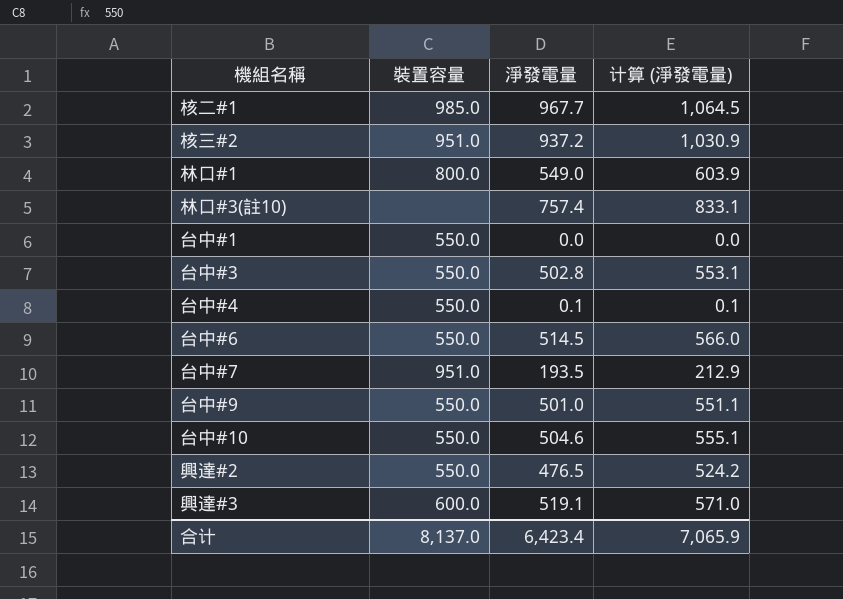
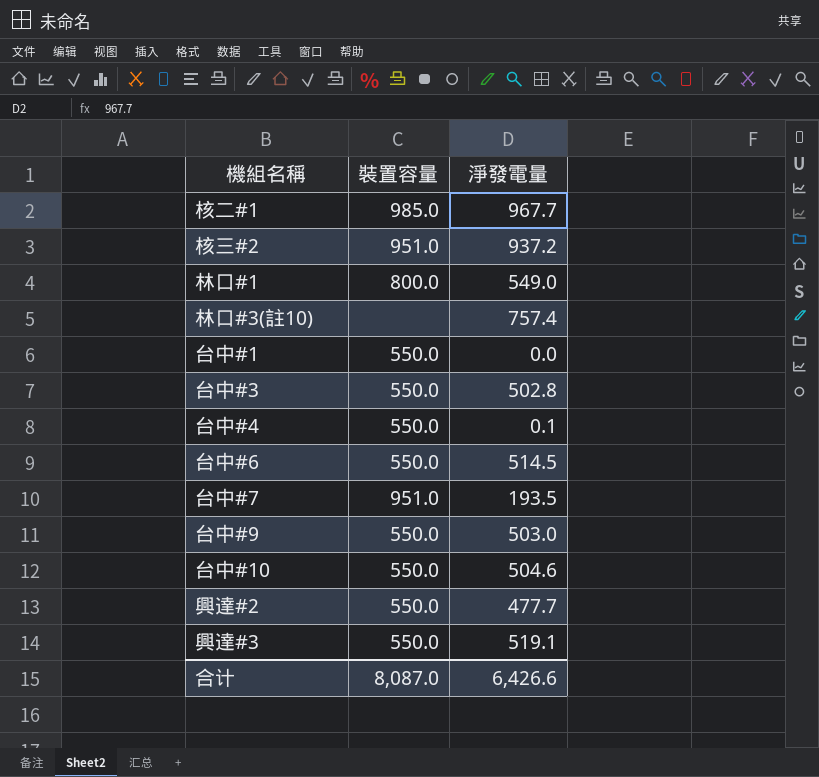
column 计算 (淨發電量) | formula: [淨發電量] * 1.1 -> none
台中#9 | 淨發電量: 501.0 -> 503.0
興達#2 | 淨發電量: 476.5 -> 477.7
興達#3 | 裝置容量: 600.0 -> 550.0
合计 | 裝置容量: 8,137.0 -> 8,087.0
合计 | 淨發電量: 6,423.4 -> 6,426.6

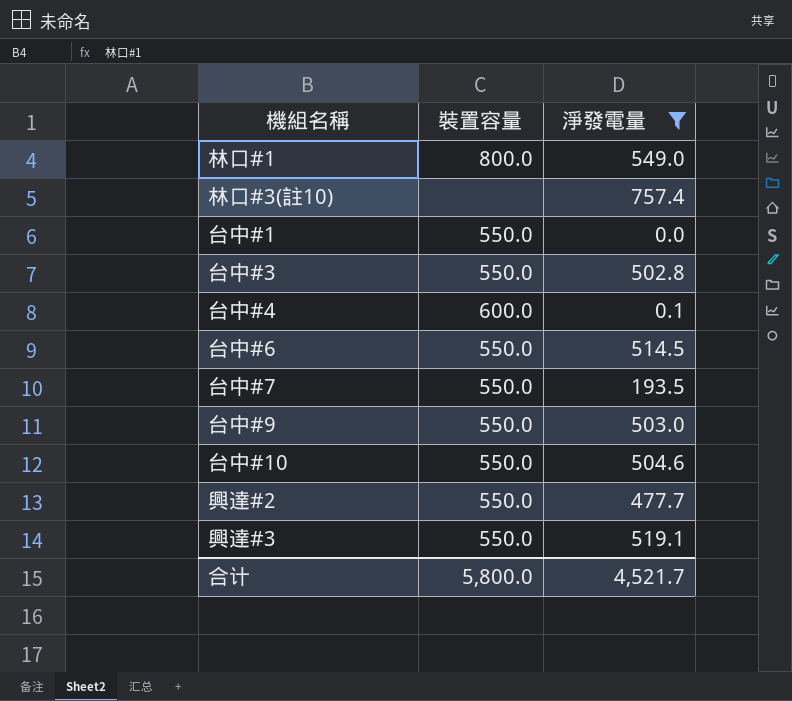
filter: none -> 淨發電量 <= 757.4
台中#4 | 裝置容量: 550.0 -> 600.0
台中#7 | 裝置容量: 951.0 -> 550.0
合计 | 裝置容量: 8,087.0 -> 5,800.0
合计 | 淨發電量: 6,426.6 -> 4,521.7

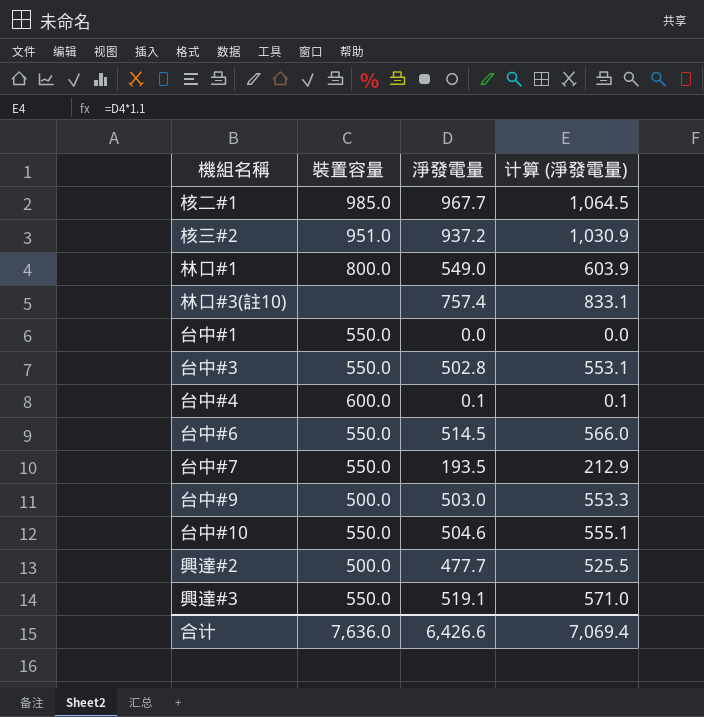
filter: 淨發電量 <= 757.4 -> none
column 计算 (淨發電量) | formula: none -> [淨發電量] * 1.1
台中#9 | 裝置容量: 550.0 -> 500.0
興達#2 | 裝置容量: 550.0 -> 500.0
合计 | 裝置容量: 5,800.0 -> 7,636.0
合计 | 淨發電量: 4,521.7 -> 6,426.6

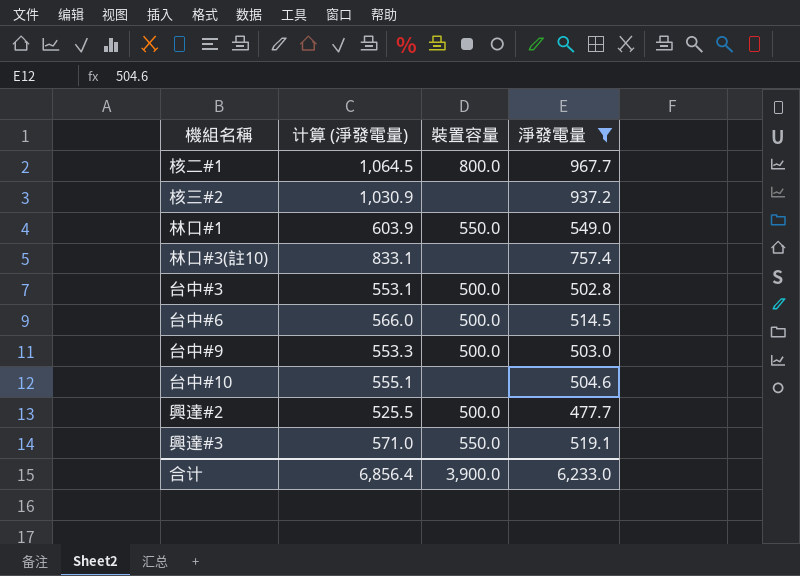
filter: none -> 淨發電量 >= 477.7
column 计算 (淨發電量) | position: 4 -> 2
核二#1 | 裝置容量: 985.0 -> 800.0
核三#2 | 裝置容量: 951.0 -> none
林口#1 | 裝置容量: 800.0 -> 550.0
台中#3 | 裝置容量: 550.0 -> 500.0
台中#6 | 裝置容量: 550.0 -> 500.0
台中#10 | 裝置容量: 550.0 -> none
合计 | 计算 (淨發電量): 7,069.4 -> 6,856.4
合计 | 裝置容量: 7,636.0 -> 3,900.0
合计 | 淨發電量: 6,426.6 -> 6,233.0

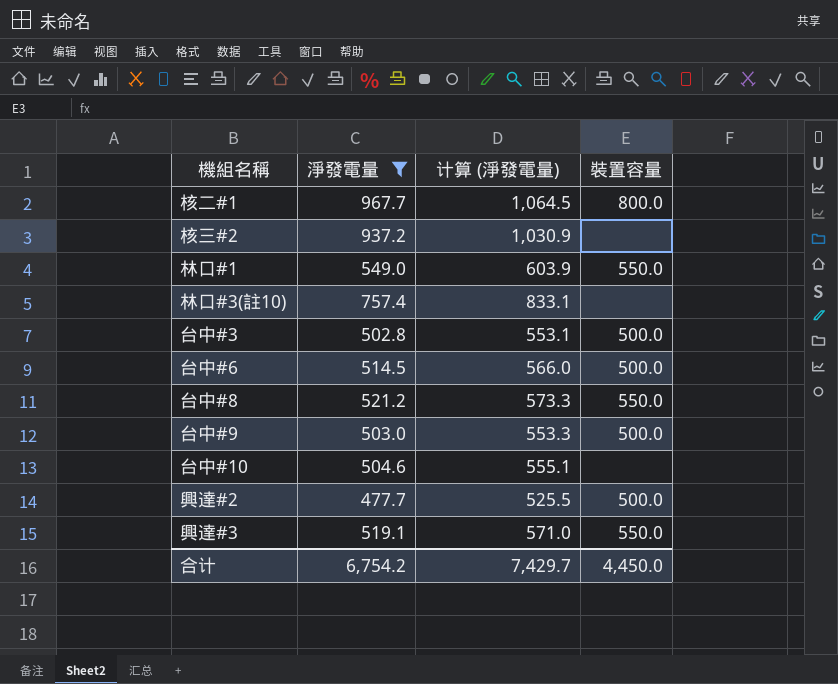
column 淨發電量 | position: 4 -> 2
row 台中#8: none -> 521.2 | 573.3 | 550.0
合计 | 淨發電量: 6,233.0 -> 6,754.2
合计 | 计算 (淨發電量): 6,856.4 -> 7,429.7
合计 | 裝置容量: 3,900.0 -> 4,450.0

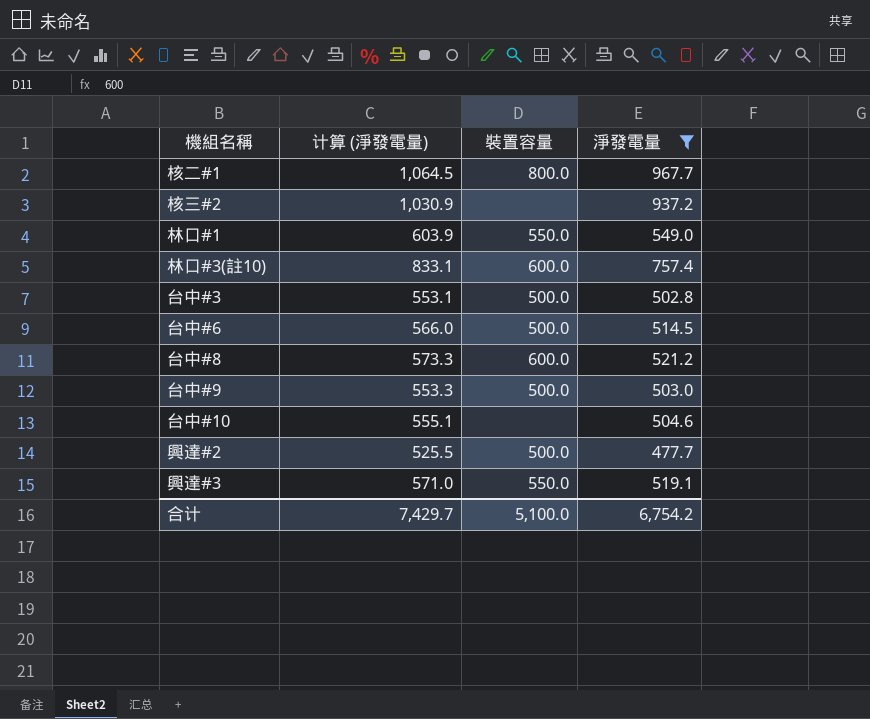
column 淨發電量 | position: 2 -> 4
林口#3(註10) | 裝置容量: none -> 600.0
台中#8 | 裝置容量: 550.0 -> 600.0
合计 | 裝置容量: 4,450.0 -> 5,100.0

